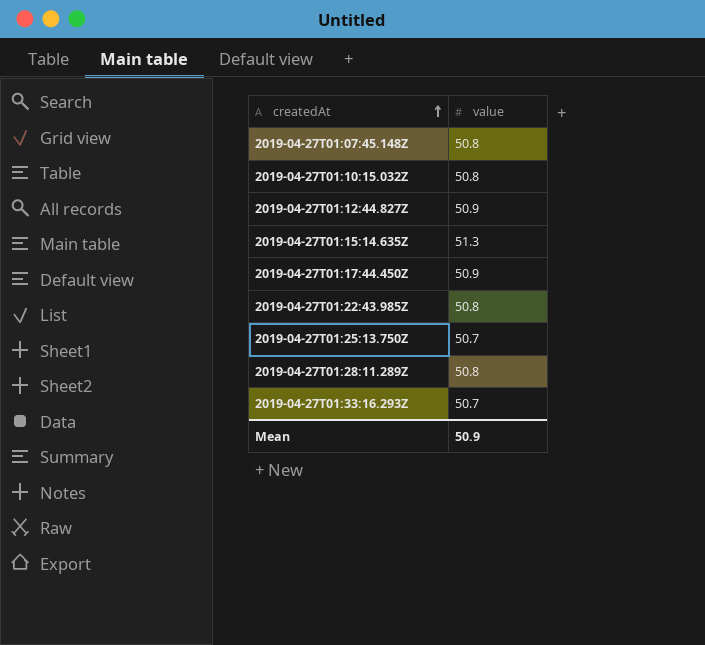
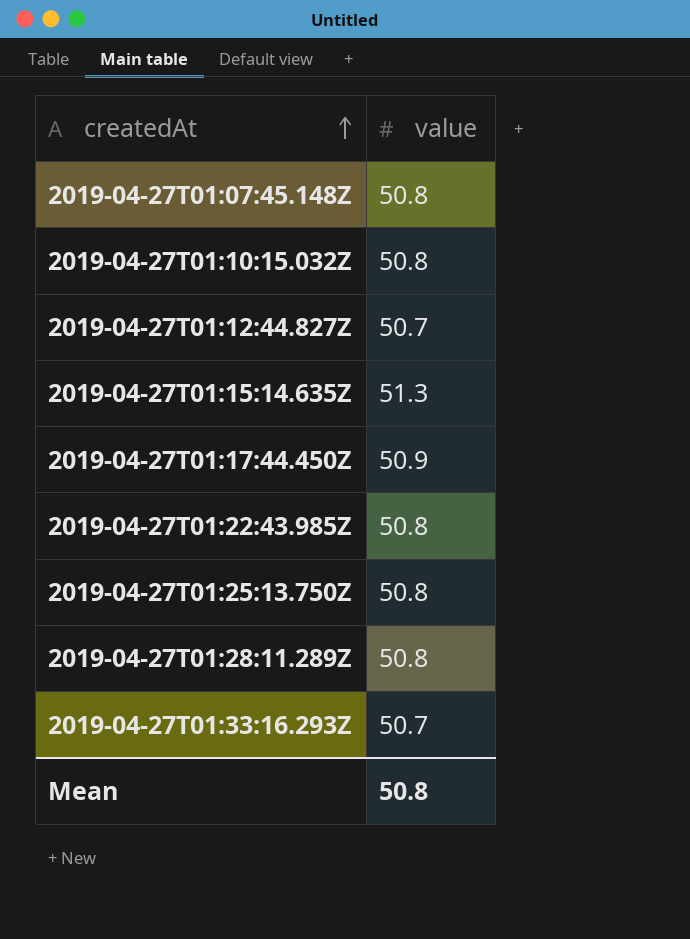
2019-04-27T01:12:44.827Z | value: 50.9 -> 50.7
2019-04-27T01:25:13.750Z | value: 50.7 -> 50.8
Mean | value: 50.9 -> 50.8

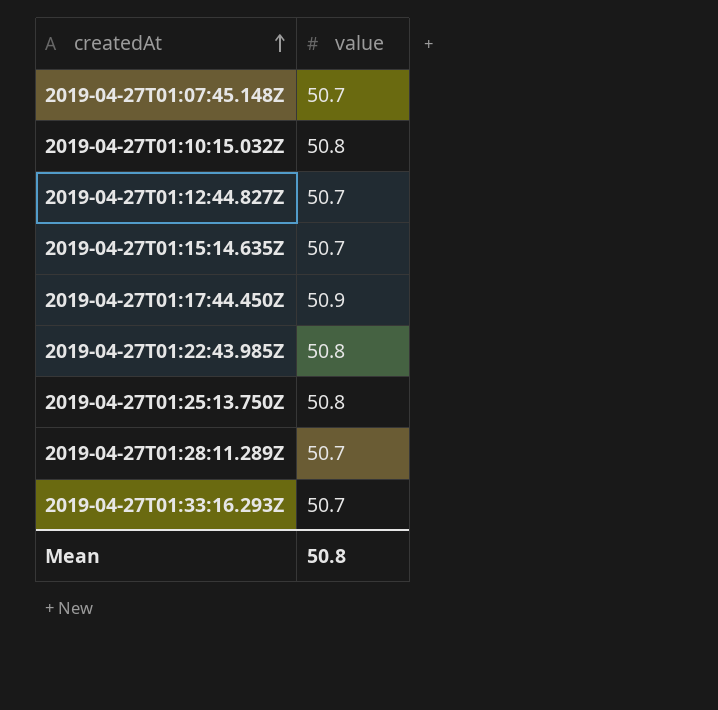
2019-04-27T01:07:45.148Z | value: 50.8 -> 50.7
2019-04-27T01:15:14.635Z | value: 51.3 -> 50.7
2019-04-27T01:28:11.289Z | value: 50.8 -> 50.7

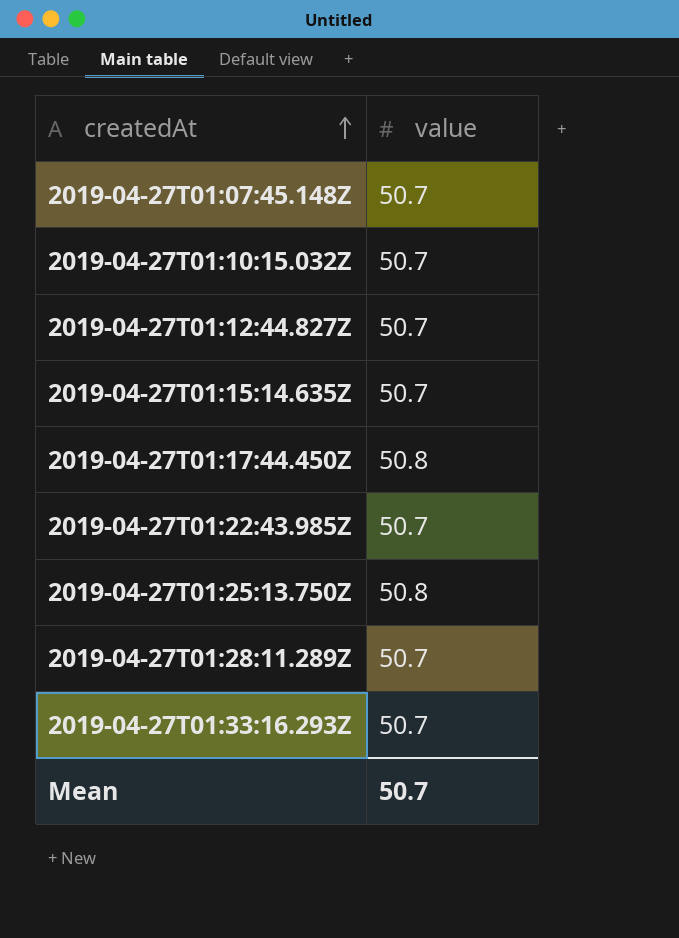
2019-04-27T01:10:15.032Z | value: 50.8 -> 50.7
2019-04-27T01:17:44.450Z | value: 50.9 -> 50.8
2019-04-27T01:22:43.985Z | value: 50.8 -> 50.7
Mean | value: 50.8 -> 50.7

